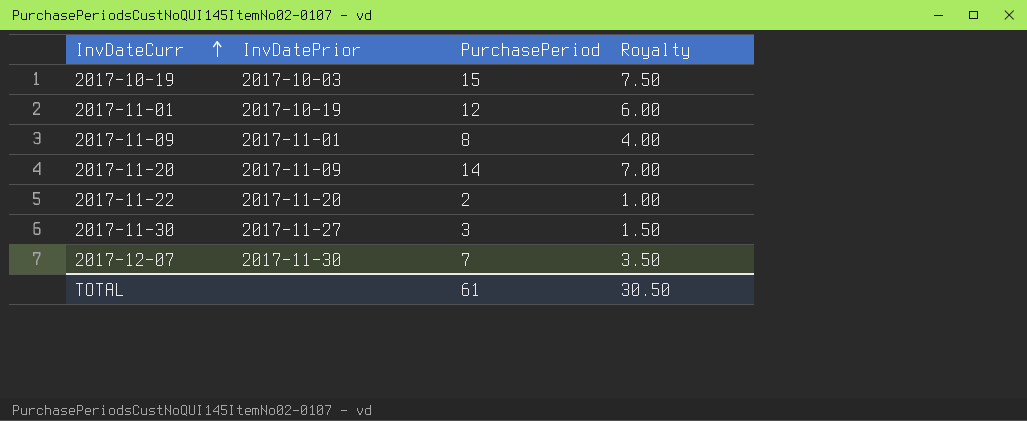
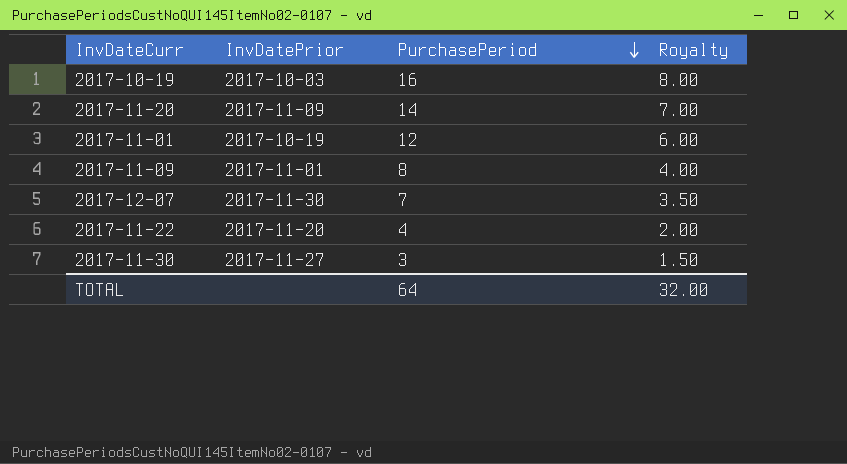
row order: InvDateCurr ascending -> PurchasePeriod descending
2017-10-19 | PurchasePeriod: 15 -> 16
2017-10-19 | Royalty: 7.50 -> 8.00
2017-11-22 | PurchasePeriod: 2 -> 4
2017-11-22 | Royalty: 1.00 -> 2.00
TOTAL | PurchasePeriod: 61 -> 64
TOTAL | Royalty: 30.50 -> 32.00

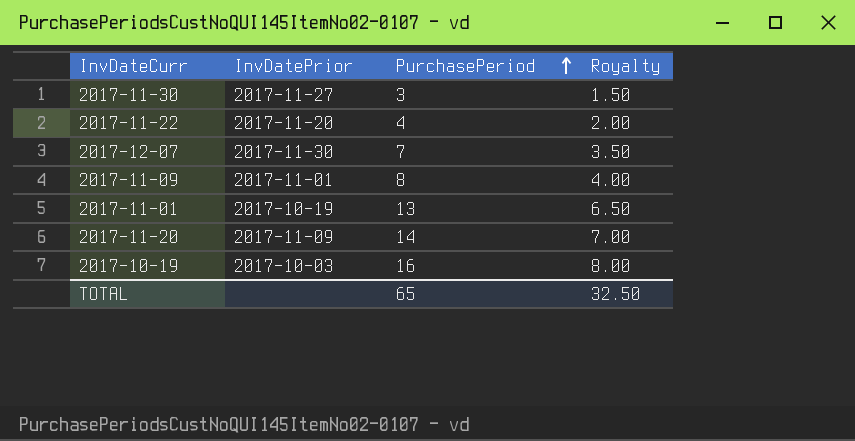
row order: PurchasePeriod descending -> PurchasePeriod ascending
2017-11-01 | PurchasePeriod: 12 -> 13
2017-11-01 | Royalty: 6.00 -> 6.50
TOTAL | PurchasePeriod: 64 -> 65
TOTAL | Royalty: 32.00 -> 32.50

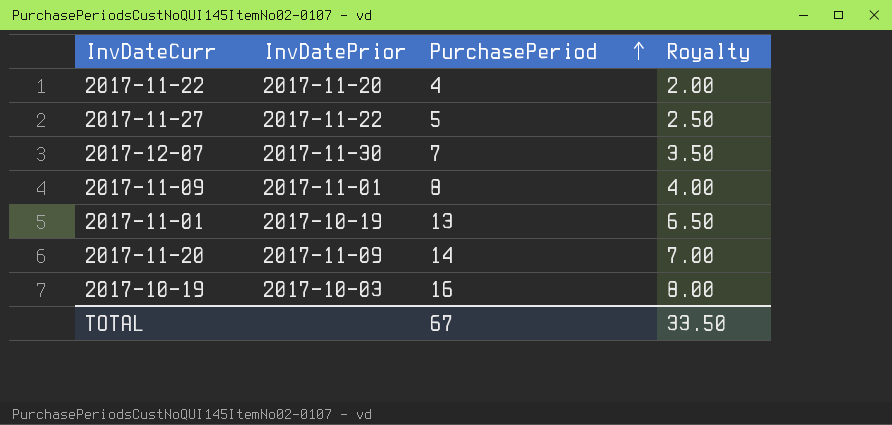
row 2017-11-30: 2017-11-27 | 3 | 1.50 -> none
row 2017-11-27: none -> 2017-11-22 | 5 | 2.50
TOTAL | PurchasePeriod: 65 -> 67
TOTAL | Royalty: 32.50 -> 33.50

